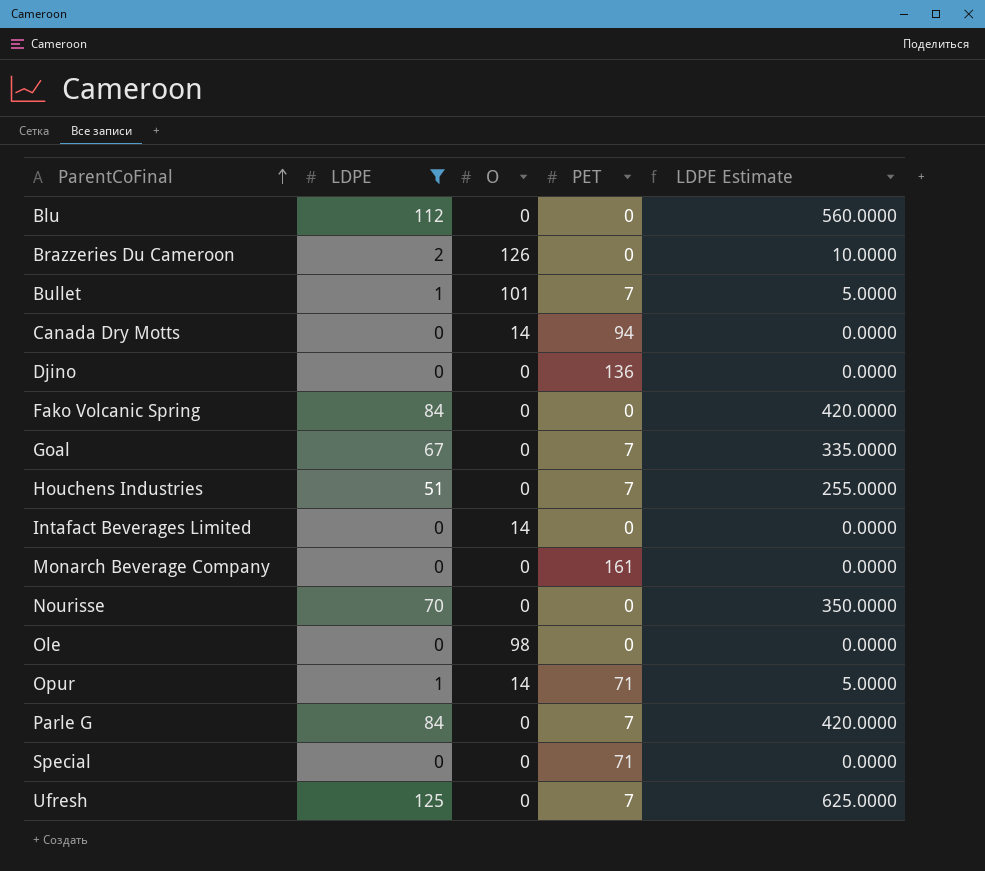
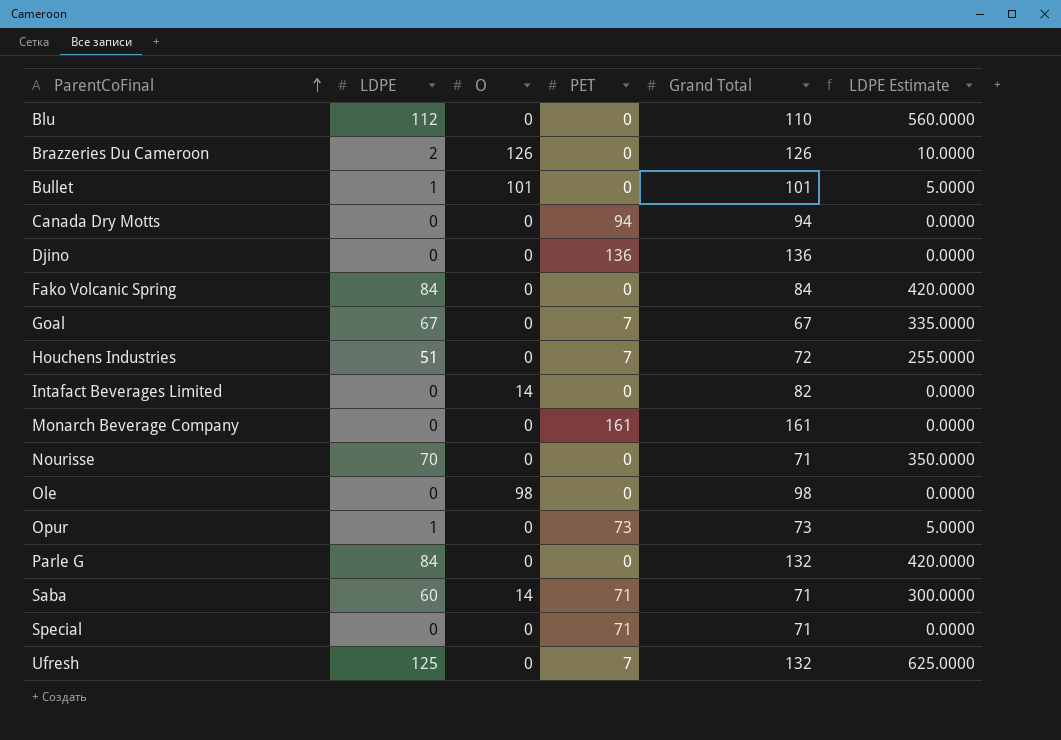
filter: LDPE != 60 -> none
column Grand Total | position: none -> 5
Bullet | PET: 7 -> 0
Canada Dry Motts | O: 14 -> 0
Opur | O: 14 -> 0
Opur | PET: 71 -> 73
Parle G | PET: 7 -> 0

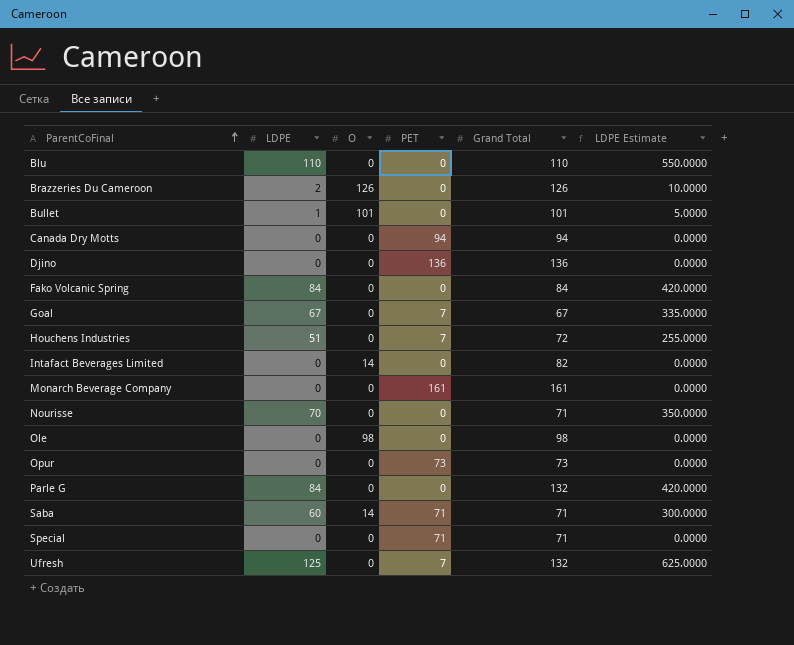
Blu | LDPE: 112 -> 110
Blu | LDPE Estimate: 560.0000 -> 550.0000
Opur | LDPE: 1 -> 0
Opur | LDPE Estimate: 5.0000 -> 0.0000

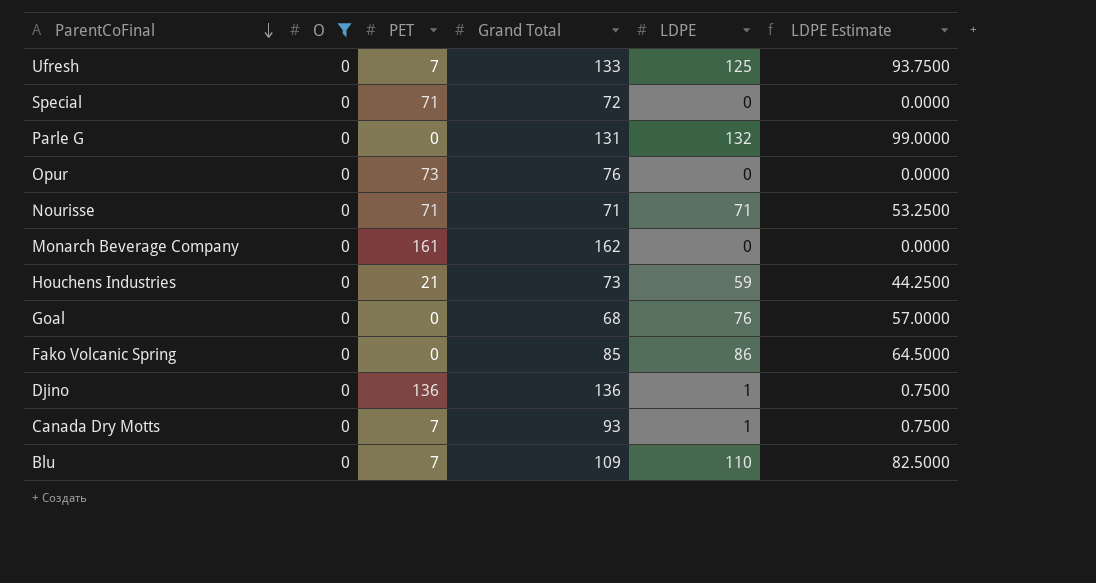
filter: none -> O = 0
row order: ParentCoFinal ascending -> ParentCoFinal descending
column LDPE | position: 2 -> 5
column LDPE Estimate | formula: [LDPE] * 5 -> [LDPE] * 0.75
Ufresh | Grand Total: 132 -> 133
Special | Grand Total: 71 -> 72
Parle G | Grand Total: 132 -> 131
Parle G | LDPE: 84 -> 132
Opur | Grand Total: 73 -> 76
Nourisse | PET: 0 -> 71
Nourisse | LDPE: 70 -> 71
Monarch Beverage Company | Grand Total: 161 -> 162
Houchens Industries | PET: 7 -> 21
Houchens Industries | Grand Total: 72 -> 73
Houchens Industries | LDPE: 51 -> 59
Goal | PET: 7 -> 0
Goal | Grand Total: 67 -> 68
Goal | LDPE: 67 -> 76
Fako Volcanic Spring | Grand Total: 84 -> 85
Fako Volcanic Spring | LDPE: 84 -> 86
Djino | LDPE: 0 -> 1
Canada Dry Motts | PET: 94 -> 7
Canada Dry Motts | Grand Total: 94 -> 93
Canada Dry Motts | LDPE: 0 -> 1
Blu | PET: 0 -> 7
Blu | Grand Total: 110 -> 109

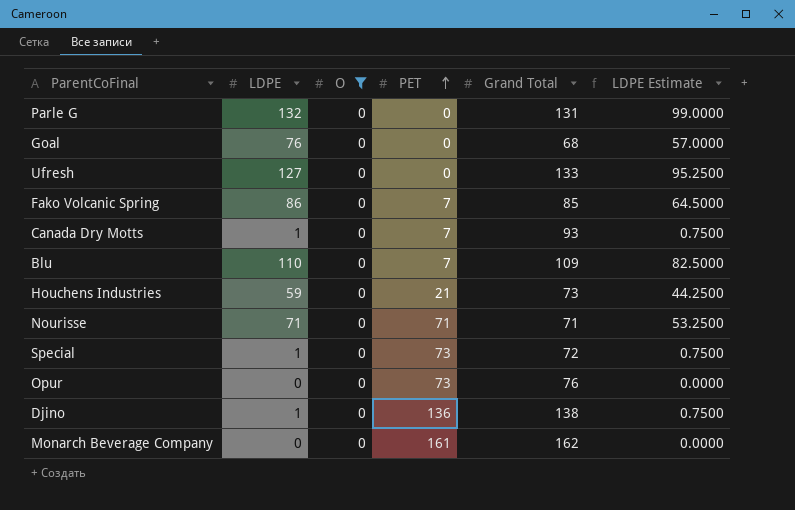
row order: ParentCoFinal descending -> PET ascending
column LDPE | position: 5 -> 2
Ufresh | LDPE: 125 -> 127
Ufresh | PET: 7 -> 0
Ufresh | LDPE Estimate: 93.7500 -> 95.2500
Fako Volcanic Spring | PET: 0 -> 7
Special | LDPE: 0 -> 1
Special | PET: 71 -> 73
Special | LDPE Estimate: 0.0000 -> 0.7500
Djino | Grand Total: 136 -> 138

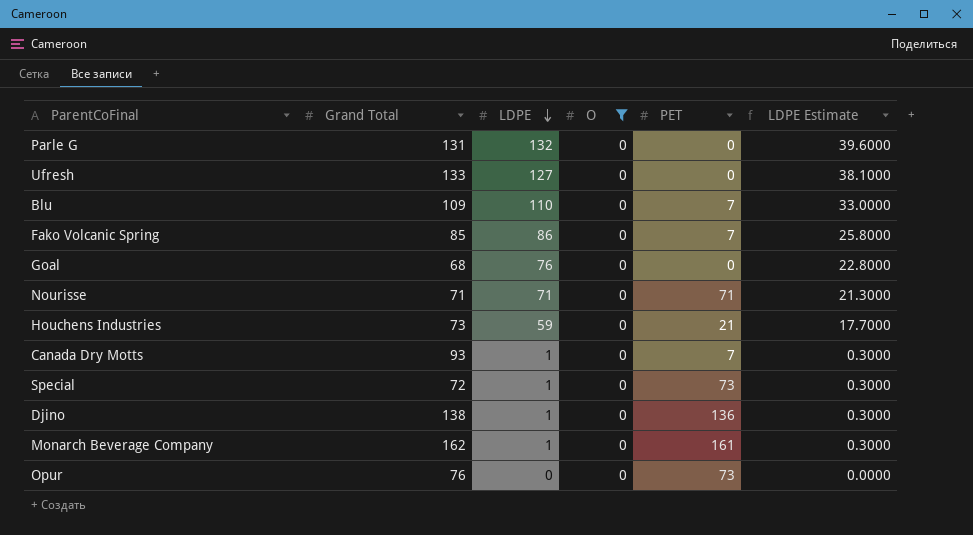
row order: PET ascending -> LDPE descending
column Grand Total | position: 5 -> 2
column LDPE Estimate | formula: [LDPE] * 0.75 -> [LDPE] * 0.3
Monarch Beverage Company | LDPE: 0 -> 1

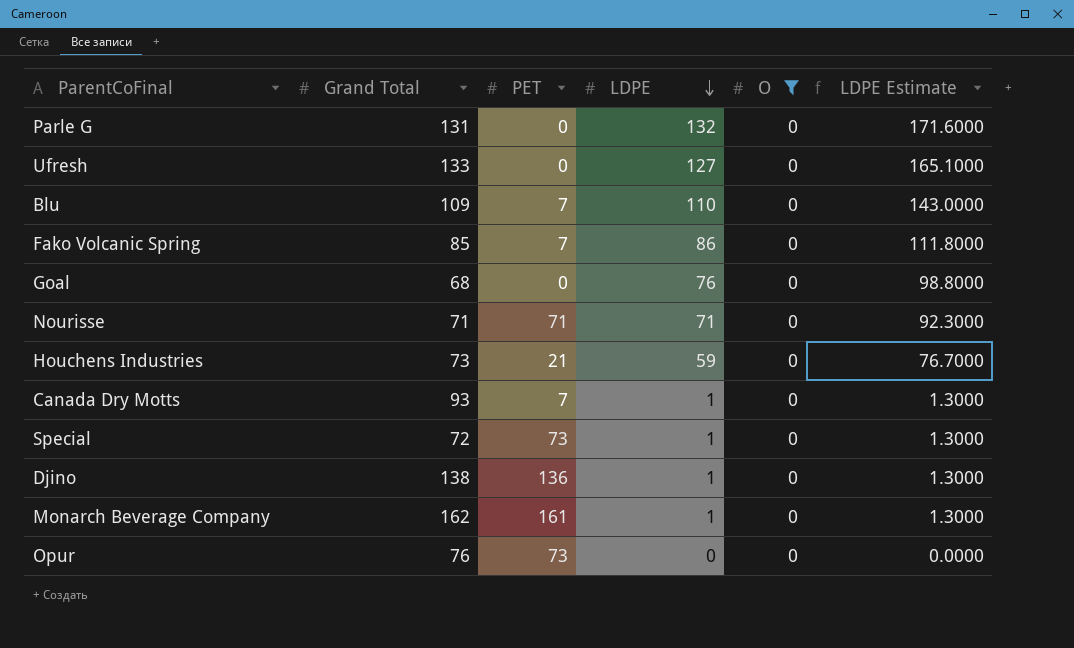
column PET | position: 5 -> 3
column LDPE Estimate | formula: [LDPE] * 0.3 -> [LDPE] * 1.3

